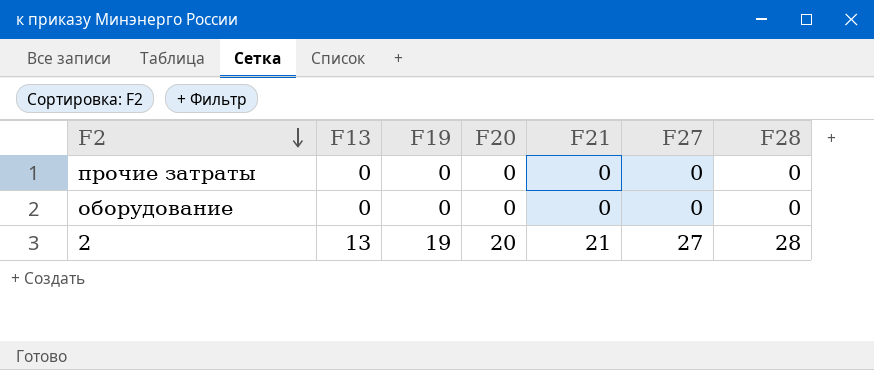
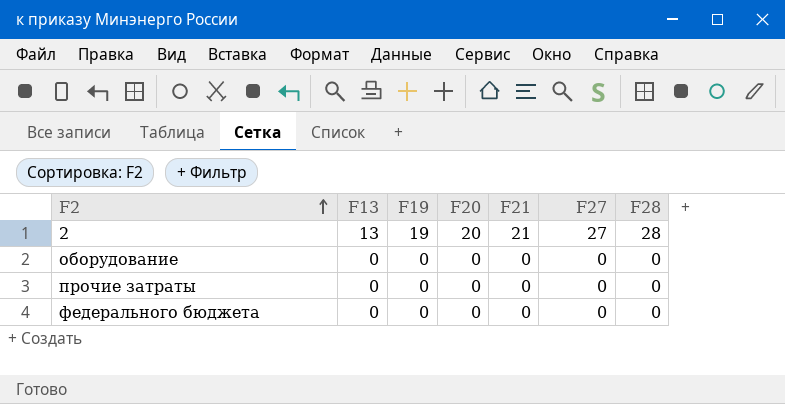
row order: F2 descending -> F2 ascending
row федерального бюджета: none -> 0 | 0 | 0 | 0 | 0 | 0

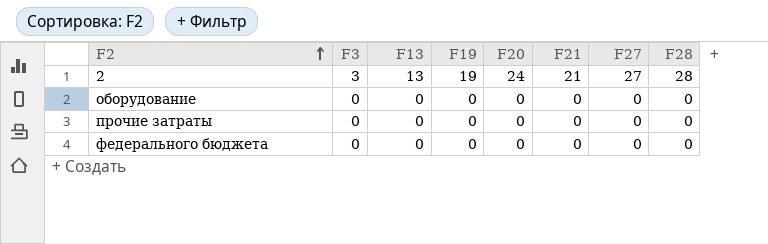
column F3 | position: none -> 2
2 | F20: 20 -> 24

